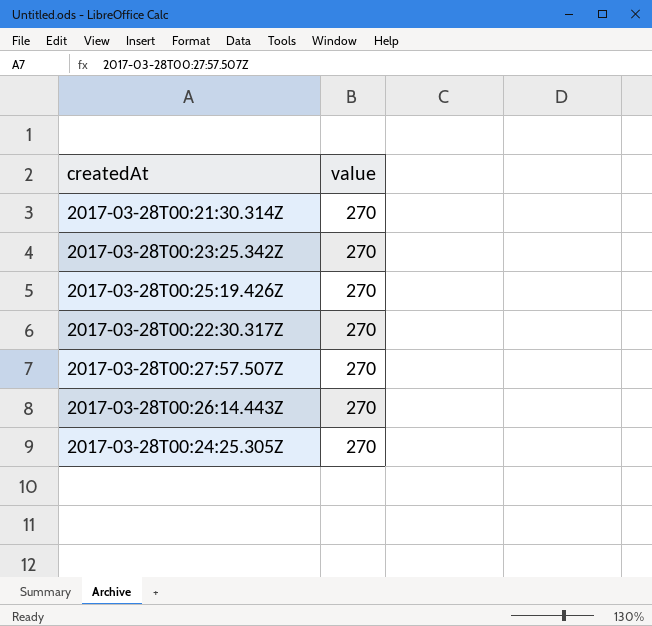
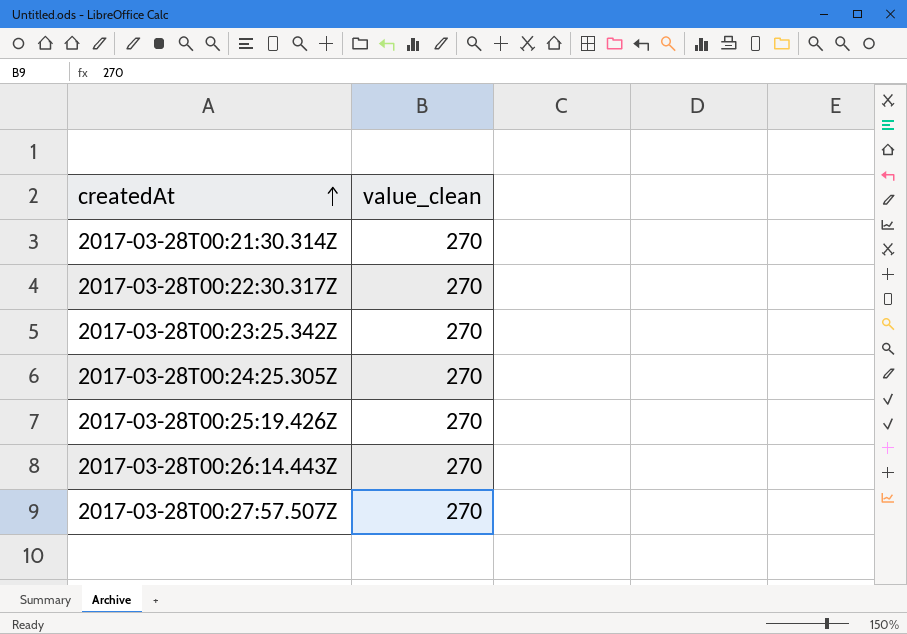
row order: none -> createdAt ascending
column name: value -> value_clean

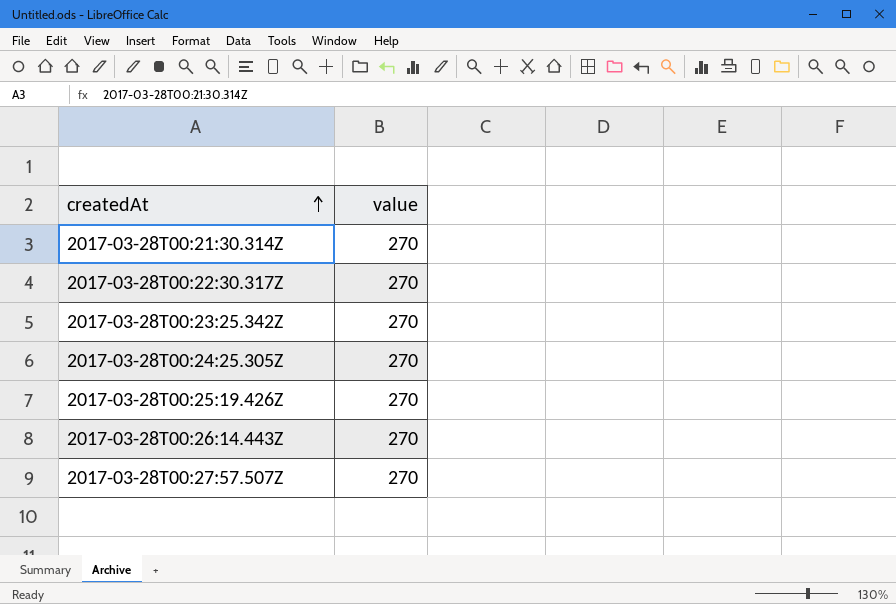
column name: value_clean -> value

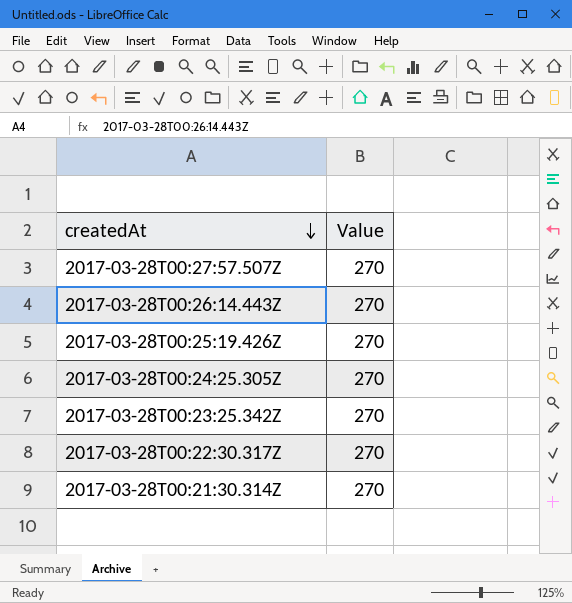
row order: createdAt ascending -> createdAt descending
column name: value -> Value

